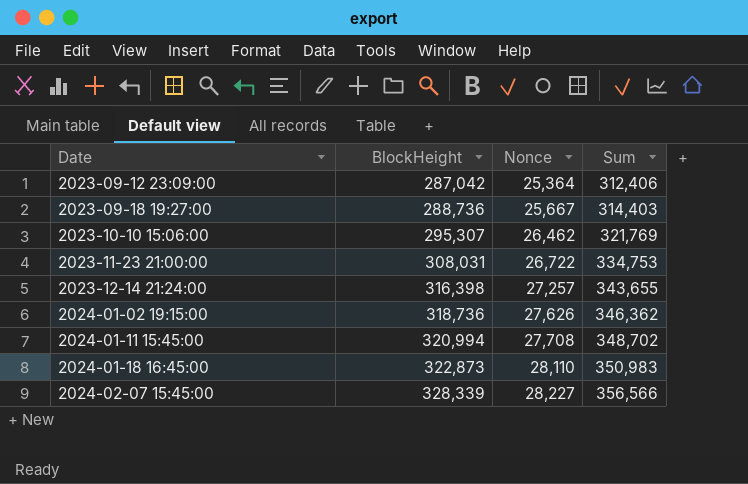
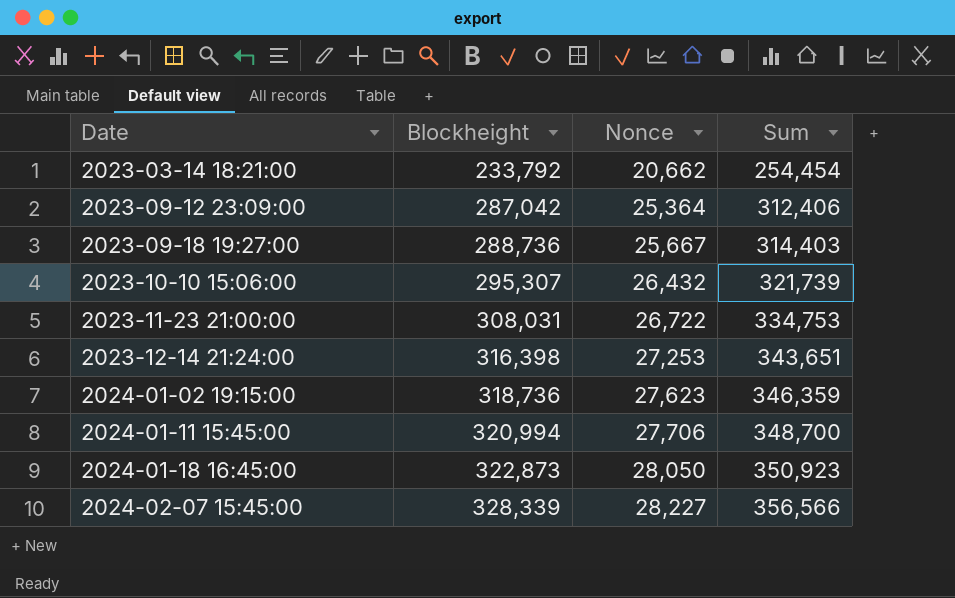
column name: BlockHeight -> Blockheight
row 2023-03-14 18:21:00: none -> 233,792 | 20,662 | 254,454
2023-10-10 15:06:00 | Nonce: 26,462 -> 26,432
2023-10-10 15:06:00 | Sum: 321,769 -> 321,739
2023-12-14 21:24:00 | Nonce: 27,257 -> 27,253
2023-12-14 21:24:00 | Sum: 343,655 -> 343,651
2024-01-02 19:15:00 | Nonce: 27,626 -> 27,623
2024-01-02 19:15:00 | Sum: 346,362 -> 346,359
2024-01-11 15:45:00 | Nonce: 27,708 -> 27,706
2024-01-11 15:45:00 | Sum: 348,702 -> 348,700
2024-01-18 16:45:00 | Nonce: 28,110 -> 28,050
2024-01-18 16:45:00 | Sum: 350,983 -> 350,923

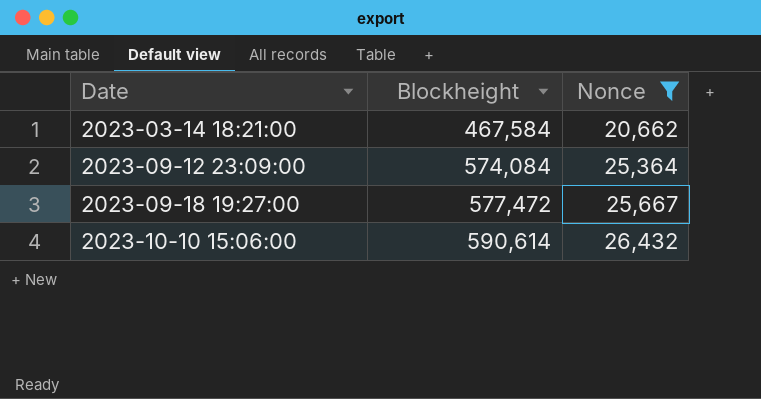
filter: none -> Nonce <= 26,432
column Sum | formula: [Blockheight] + [Nonce] -> none
2023-03-14 18:21:00 | Blockheight: 233,792 -> 467,584
2023-09-12 23:09:00 | Blockheight: 287,042 -> 574,084
2023-09-18 19:27:00 | Blockheight: 288,736 -> 577,472
2023-10-10 15:06:00 | Blockheight: 295,307 -> 590,614

